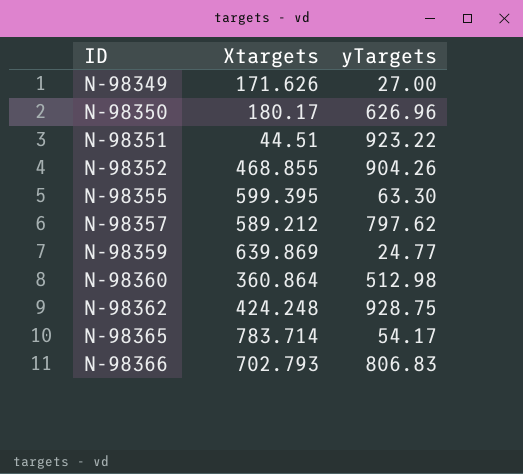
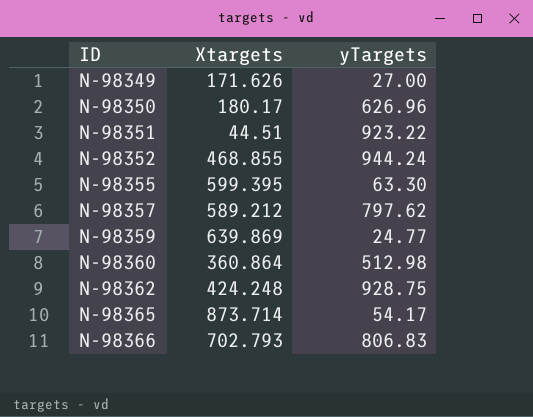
N-98352 | yTargets: 904.26 -> 944.24
N-98365 | Xtargets: 783.714 -> 873.714

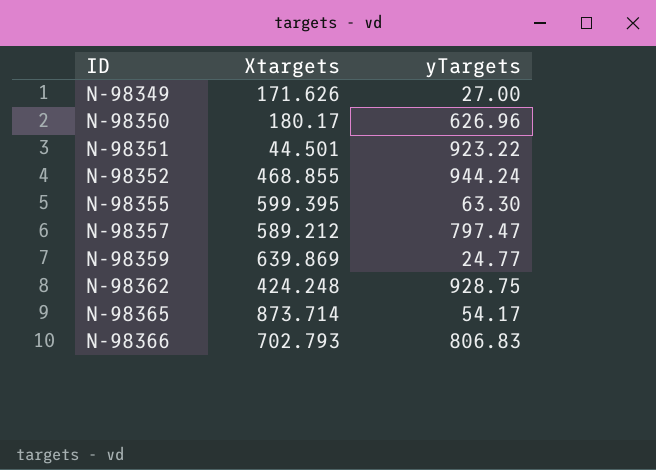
row N-98360: 360.864 | 512.98 -> none
N-98351 | Xtargets: 44.51 -> 44.501
N-98357 | yTargets: 797.62 -> 797.47

